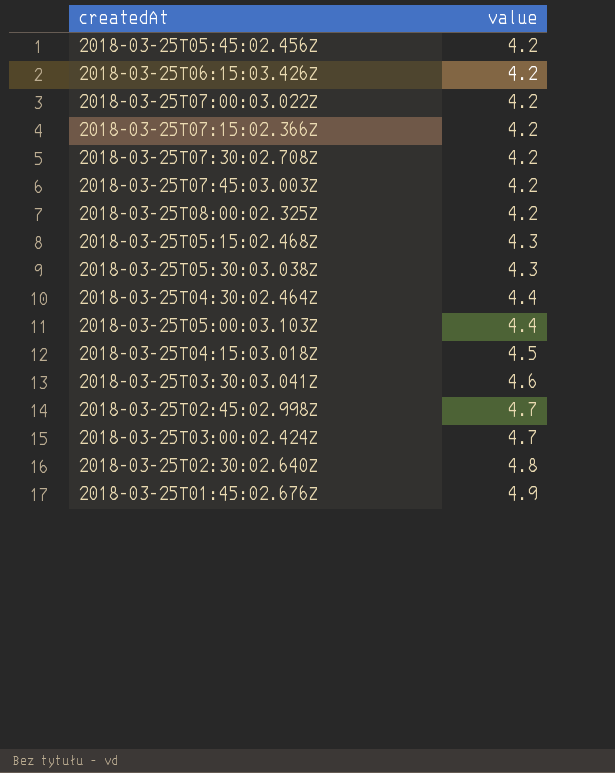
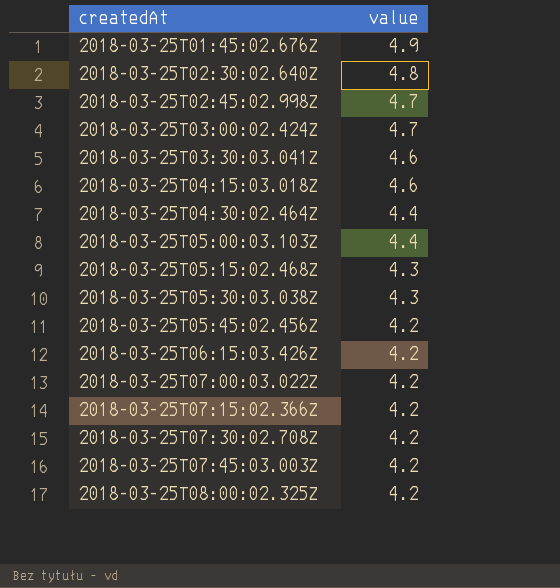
row order: value ascending -> createdAt ascending
2018-03-25T04:15:03.018Z | value: 4.5 -> 4.6

